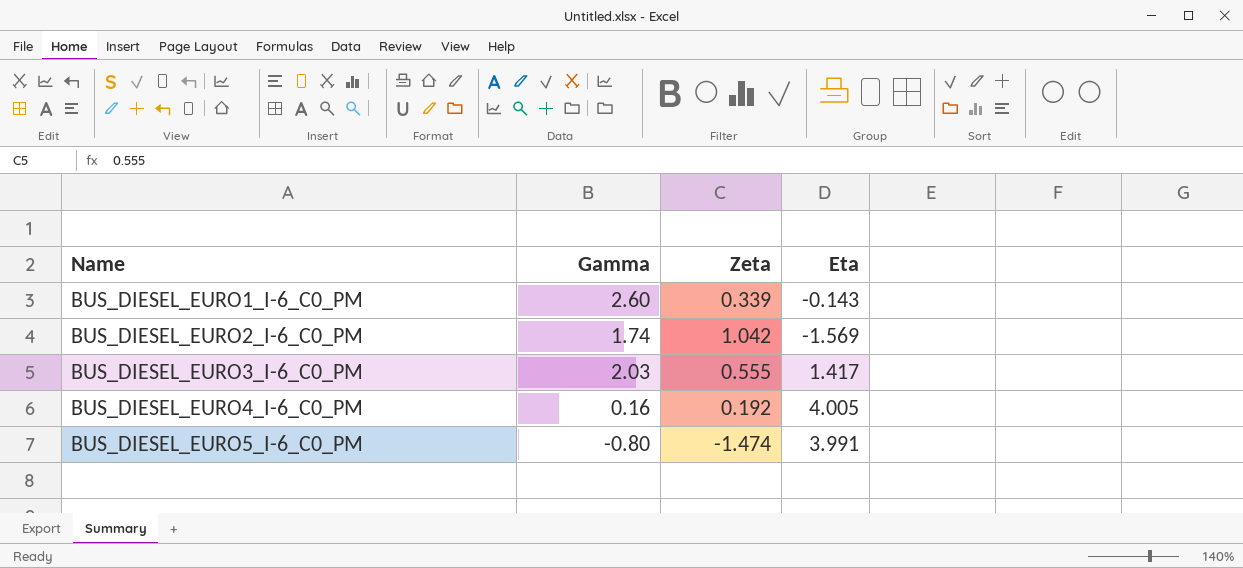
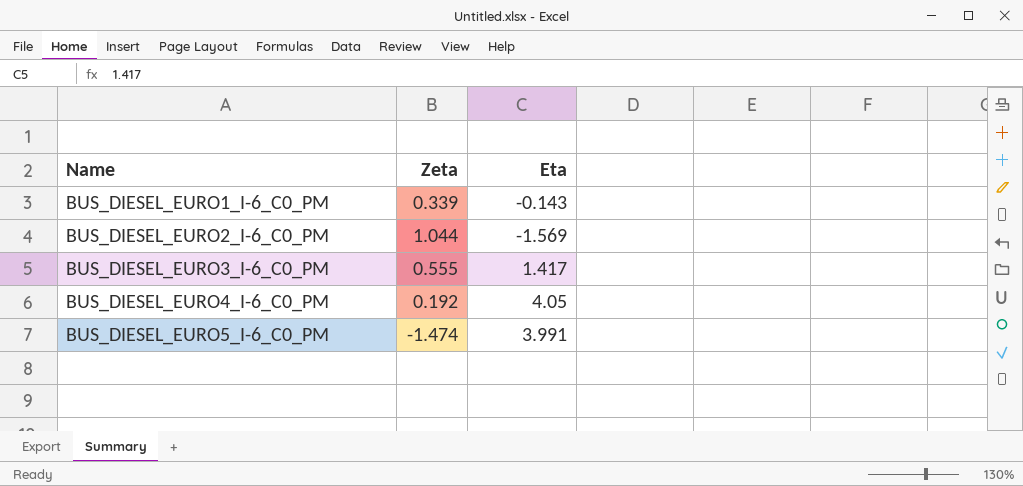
column Gamma | position: 2 -> none
BUS_DIESEL_EURO2_I-6_C0_PM | Zeta: 1.042 -> 1.044
BUS_DIESEL_EURO4_I-6_C0_PM | Eta: 4.005 -> 4.05

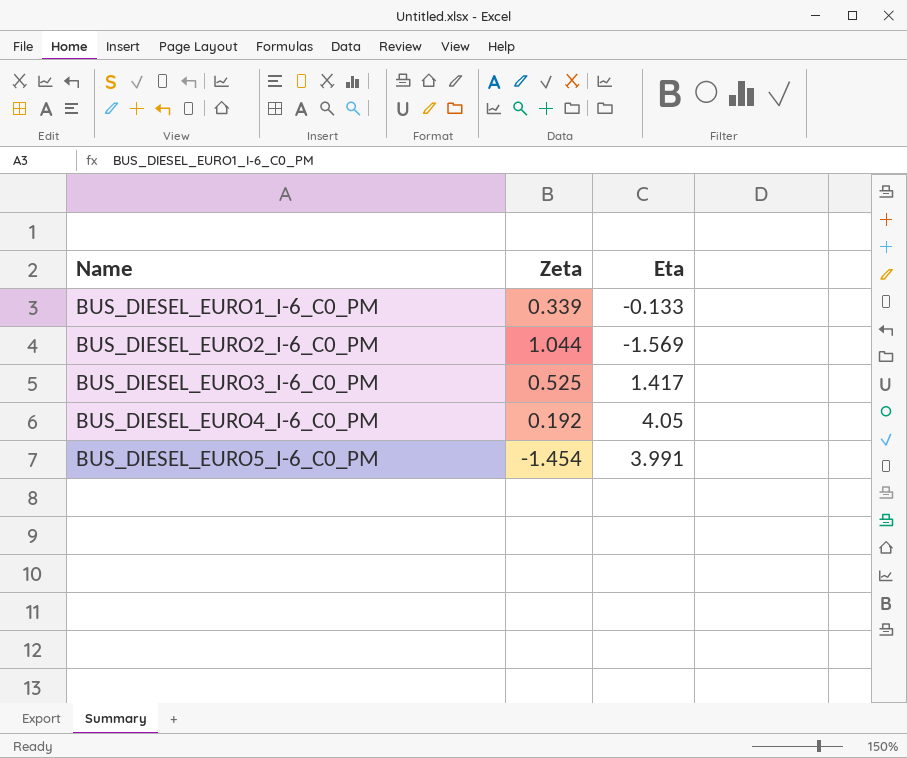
BUS_DIESEL_EURO1_I-6_C0_PM | Eta: -0.143 -> -0.133
BUS_DIESEL_EURO3_I-6_C0_PM | Zeta: 0.555 -> 0.525
BUS_DIESEL_EURO5_I-6_C0_PM | Zeta: -1.474 -> -1.454

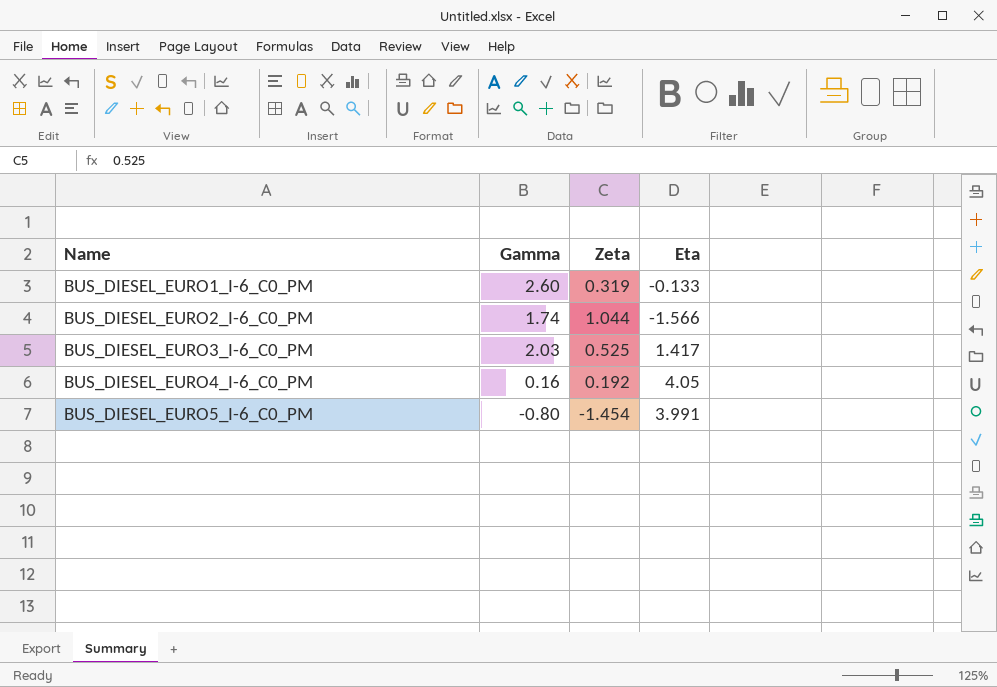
column Gamma | position: none -> 2
BUS_DIESEL_EURO1_I-6_C0_PM | Zeta: 0.339 -> 0.319
BUS_DIESEL_EURO2_I-6_C0_PM | Eta: -1.569 -> -1.566

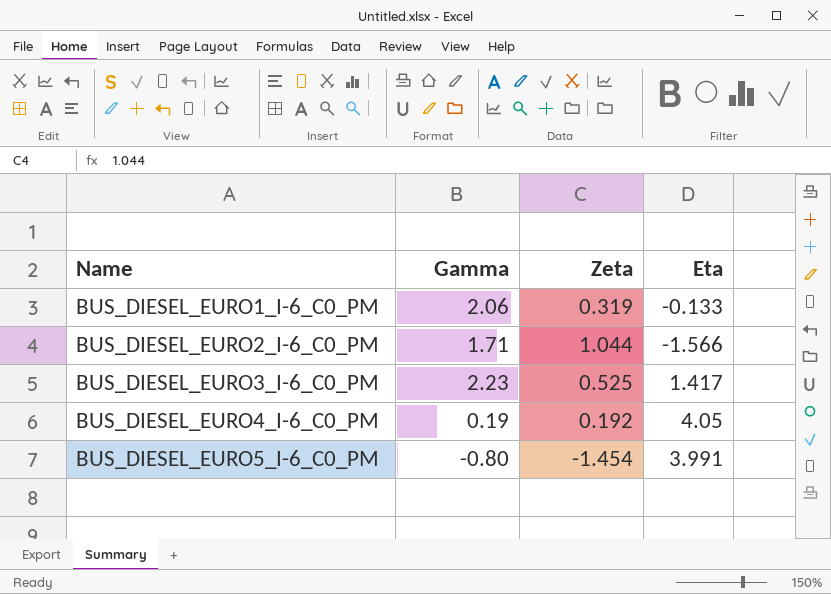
BUS_DIESEL_EURO1_I-6_C0_PM | Gamma: 2.60 -> 2.06
BUS_DIESEL_EURO2_I-6_C0_PM | Gamma: 1.74 -> 1.71
BUS_DIESEL_EURO3_I-6_C0_PM | Gamma: 2.03 -> 2.23
BUS_DIESEL_EURO4_I-6_C0_PM | Gamma: 0.16 -> 0.19

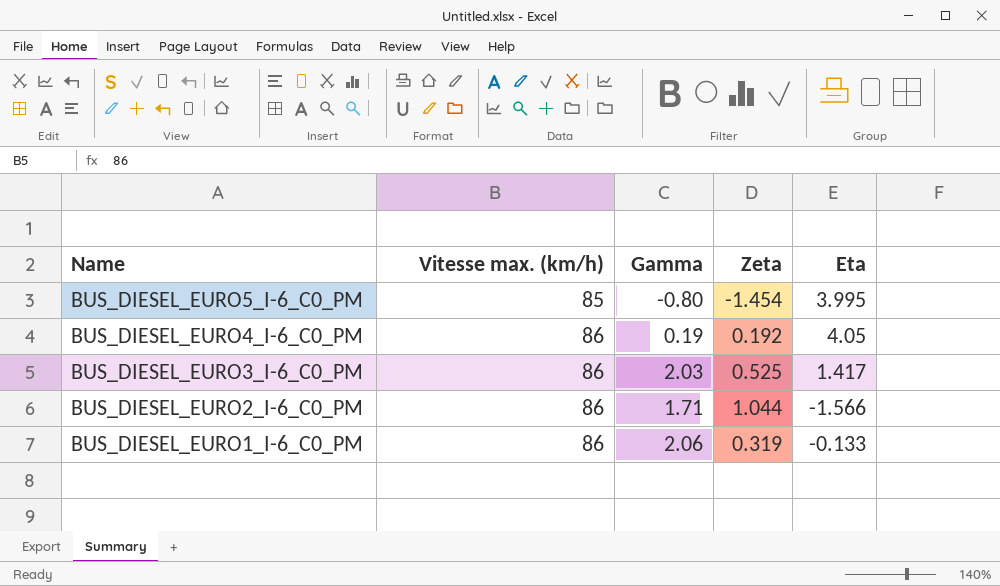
row order: Name ascending -> Name descending
column Vitesse max. (km/h) | position: none -> 2
BUS_DIESEL_EURO5_I-6_C0_PM | Eta: 3.991 -> 3.995
BUS_DIESEL_EURO3_I-6_C0_PM | Gamma: 2.23 -> 2.03

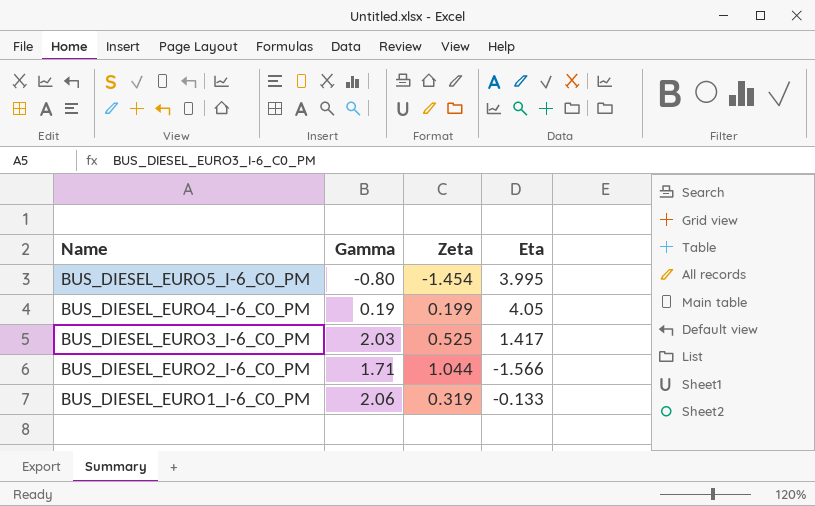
column Vitesse max. (km/h) | position: 2 -> none
BUS_DIESEL_EURO4_I-6_C0_PM | Zeta: 0.192 -> 0.199

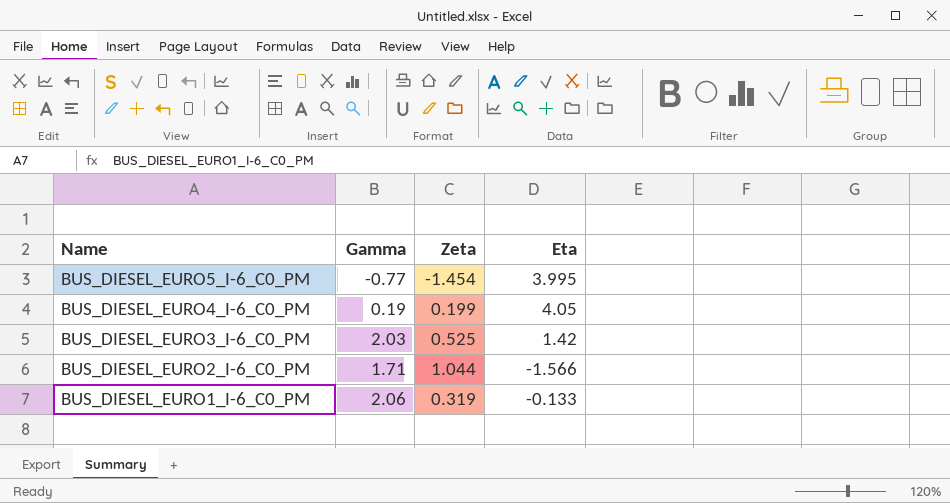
BUS_DIESEL_EURO5_I-6_C0_PM | Gamma: -0.80 -> -0.77
BUS_DIESEL_EURO3_I-6_C0_PM | Eta: 1.417 -> 1.42

